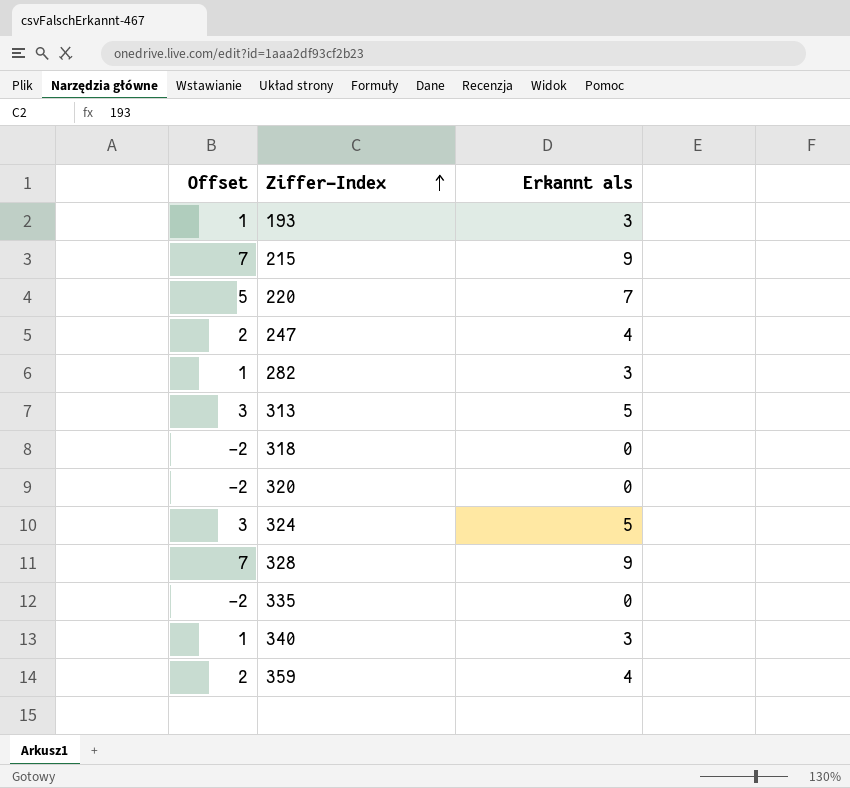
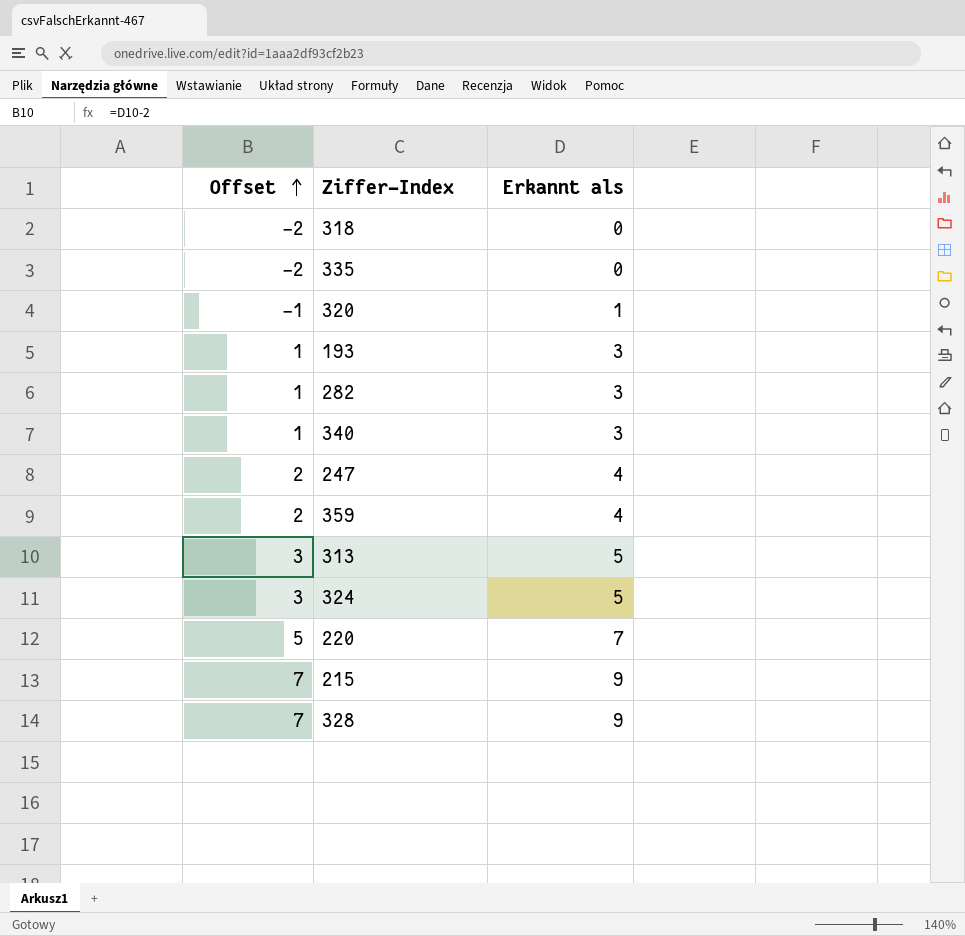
row order: Ziffer-Index ascending -> Offset ascending
320 | Offset: -2 -> -1
320 | Erkannt als: 0 -> 1

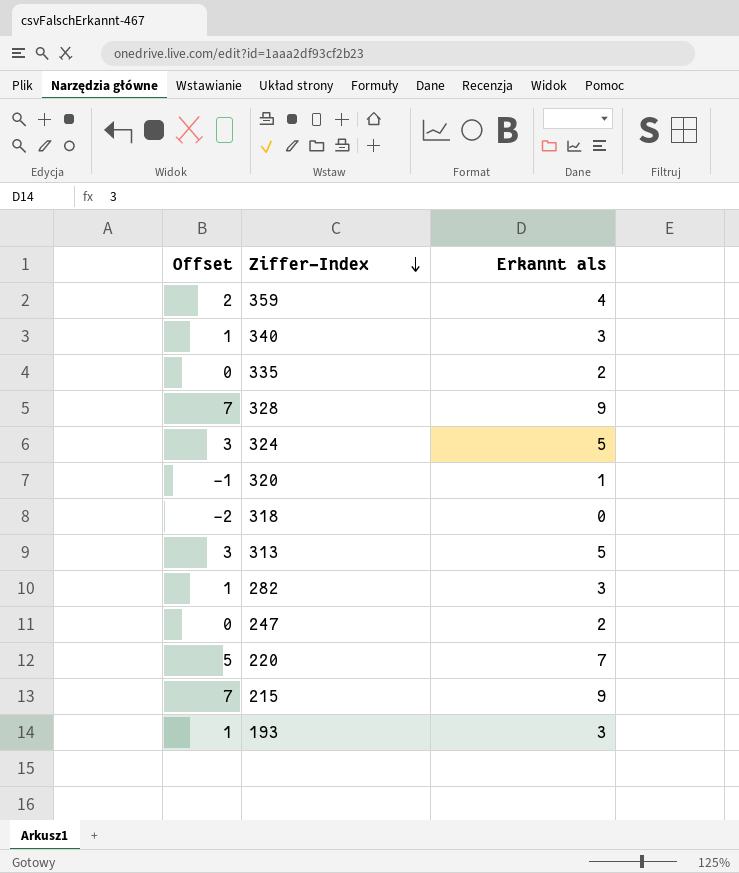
row order: Offset ascending -> Ziffer-Index descending
335 | Offset: -2 -> 0
335 | Erkannt als: 0 -> 2
247 | Offset: 2 -> 0
247 | Erkannt als: 4 -> 2

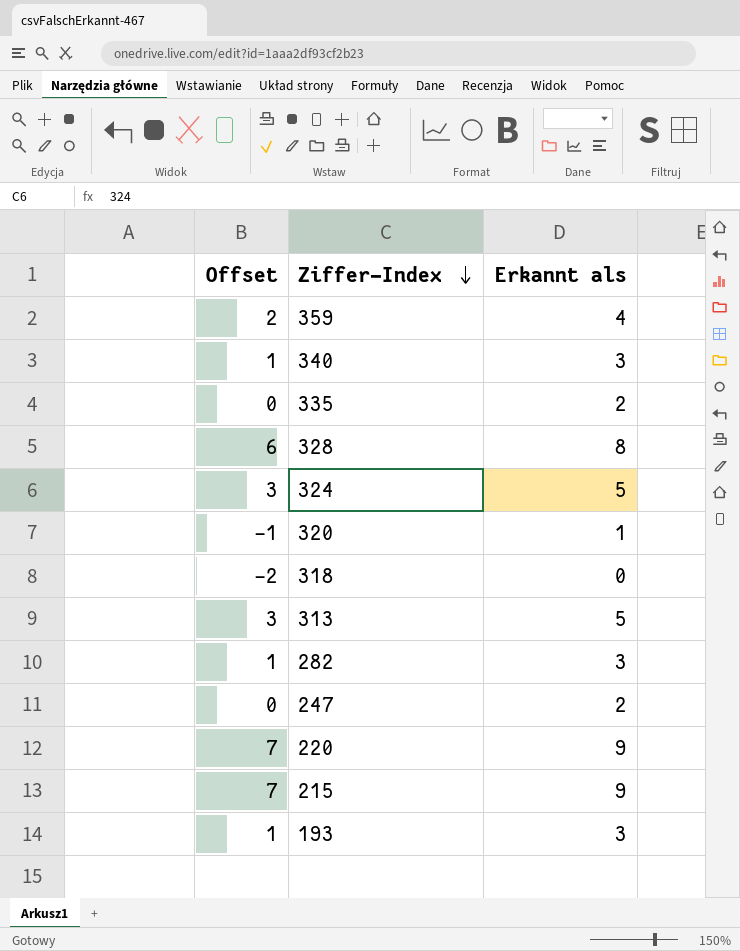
328 | Offset: 7 -> 6
328 | Erkannt als: 9 -> 8
220 | Offset: 5 -> 7
220 | Erkannt als: 7 -> 9

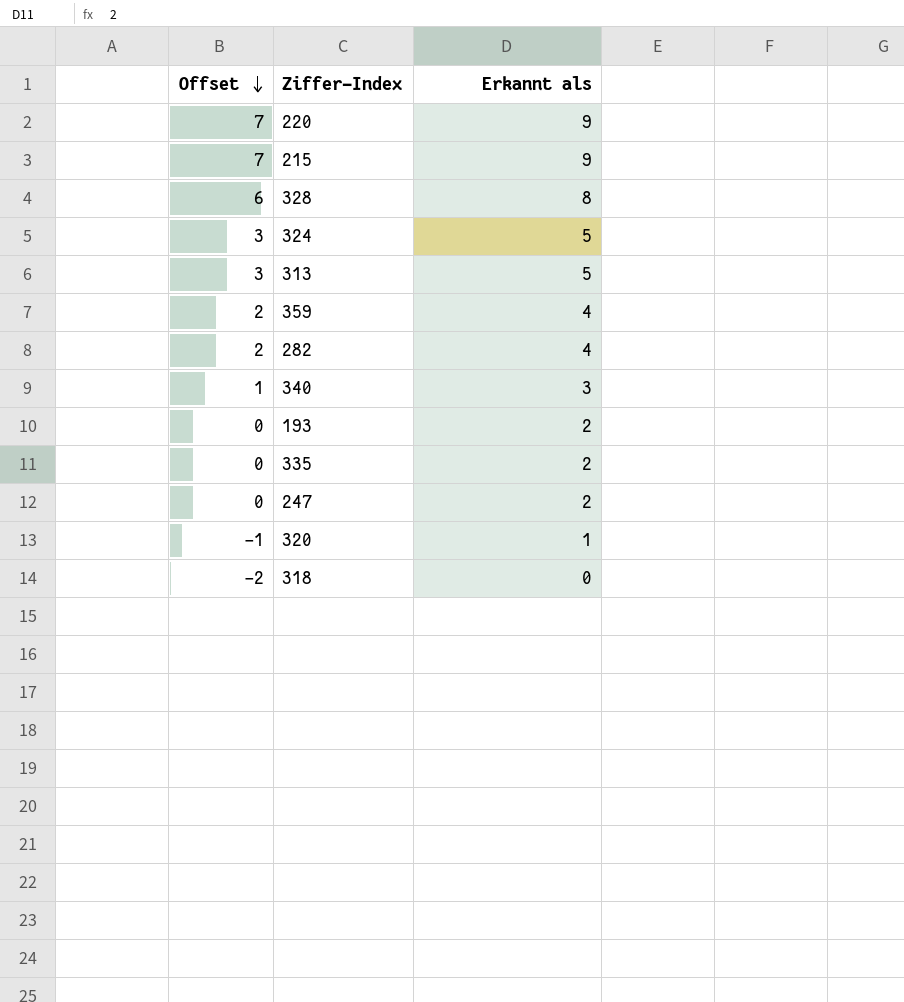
row order: Ziffer-Index descending -> Offset descending
282 | Offset: 1 -> 2
282 | Erkannt als: 3 -> 4
193 | Offset: 1 -> 0
193 | Erkannt als: 3 -> 2

